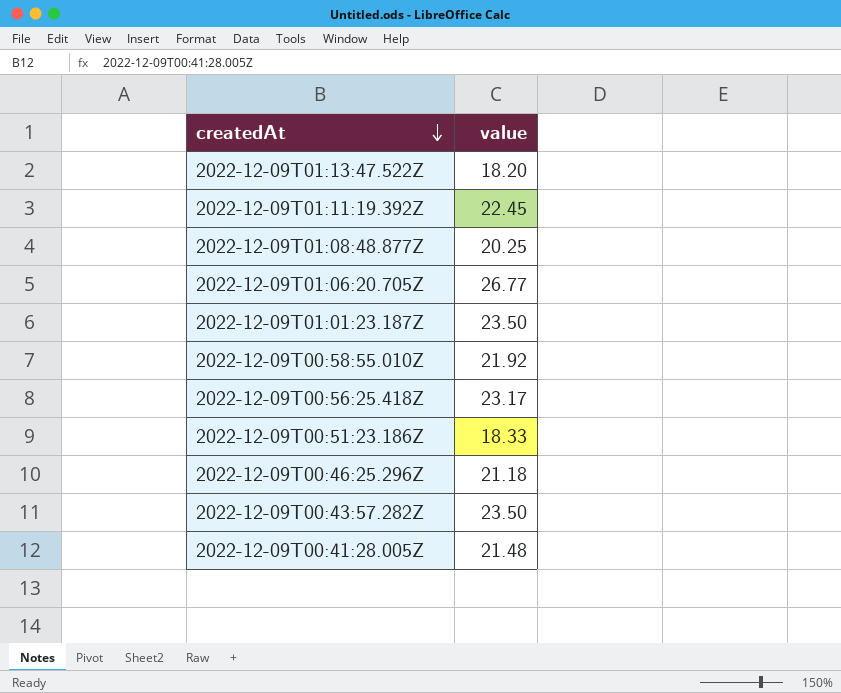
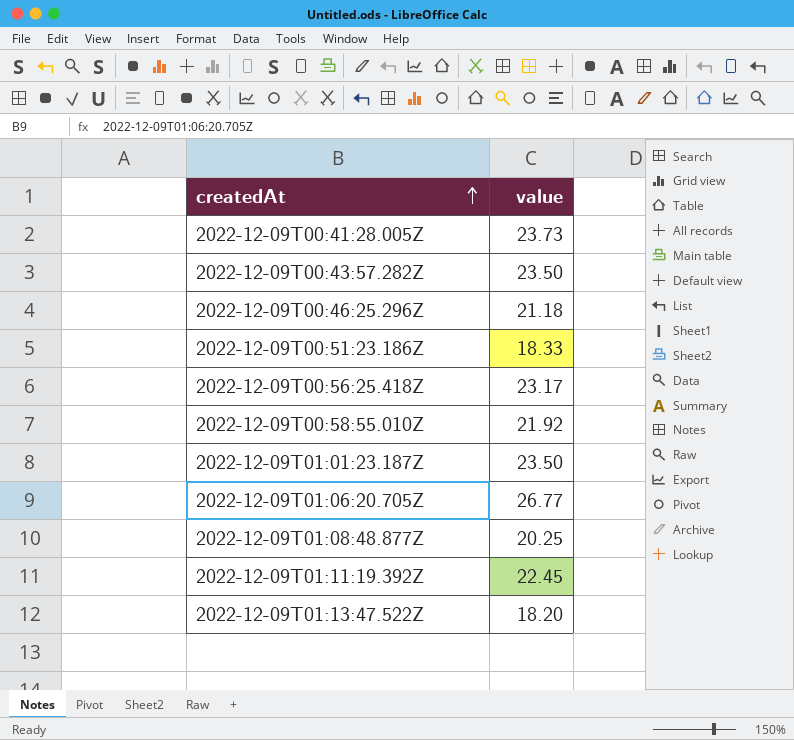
row order: createdAt descending -> createdAt ascending
2022-12-09T00:41:28.005Z | value: 21.48 -> 23.73

